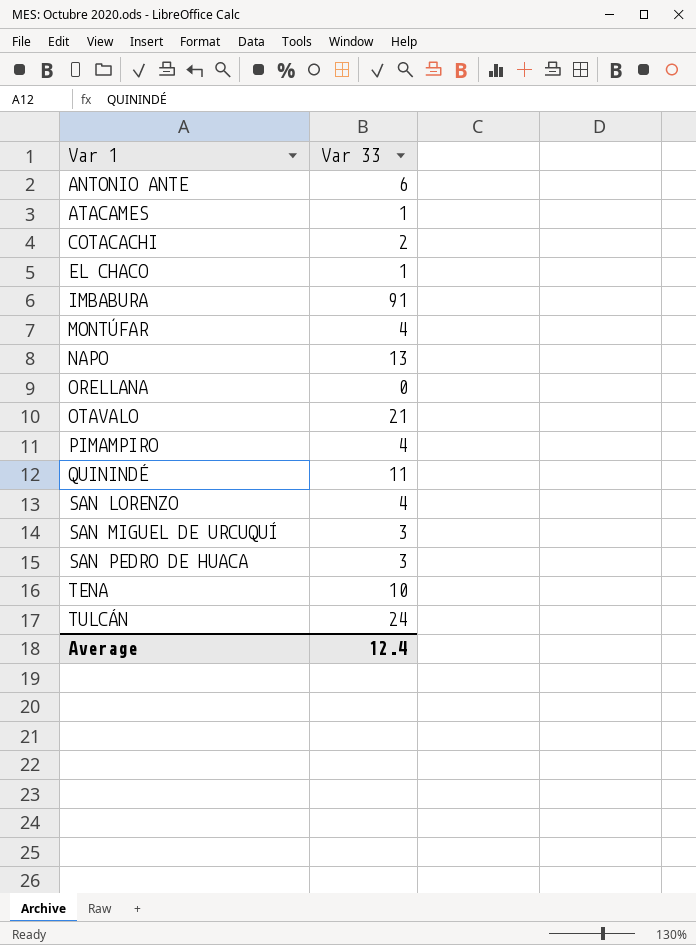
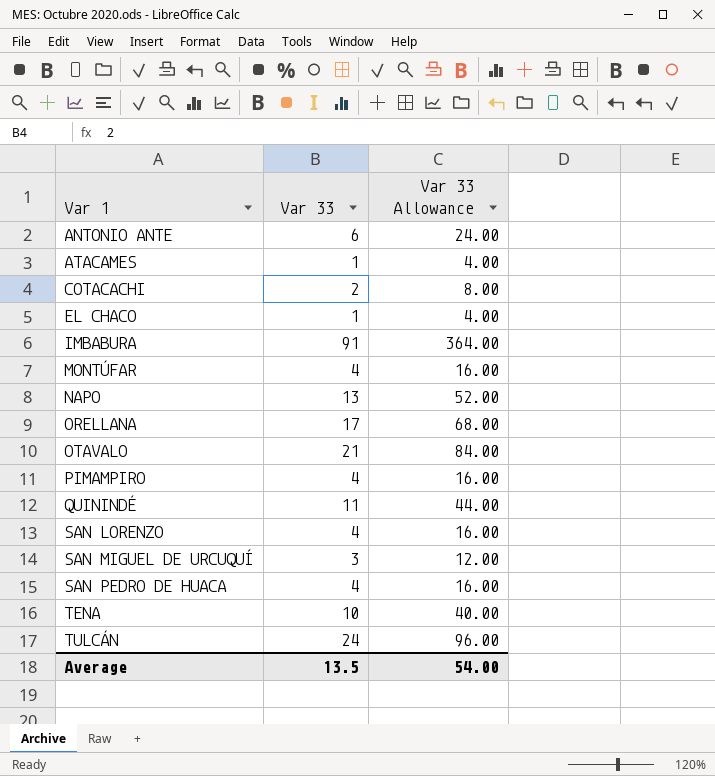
column Var 33 Allowance | formula: none -> [Var 33] * 4
ORELLANA | Var 33: 0 -> 17
SAN PEDRO DE HUACA | Var 33: 3 -> 4
Average | Var 33: 12.4 -> 13.5

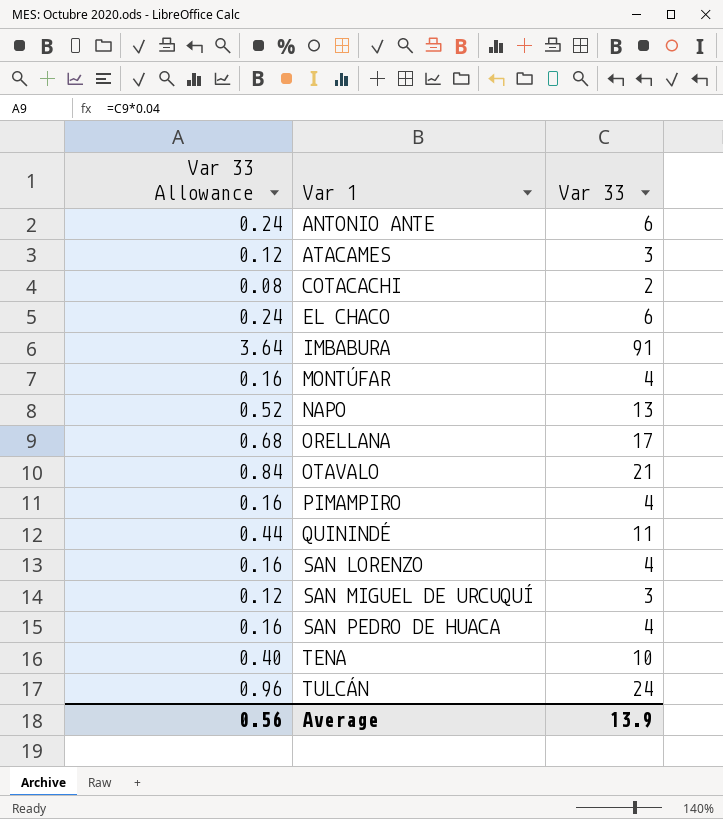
column Var 33 Allowance | formula: [Var 33] * 4 -> [Var 33] * 0.04
column Var 33 Allowance | position: 3 -> 1
ATACAMES | Var 33: 1 -> 3
EL CHACO | Var 33: 1 -> 6
Average | Var 33 Allowance: 54.00 -> 0.56
Average | Var 33: 13.5 -> 13.9

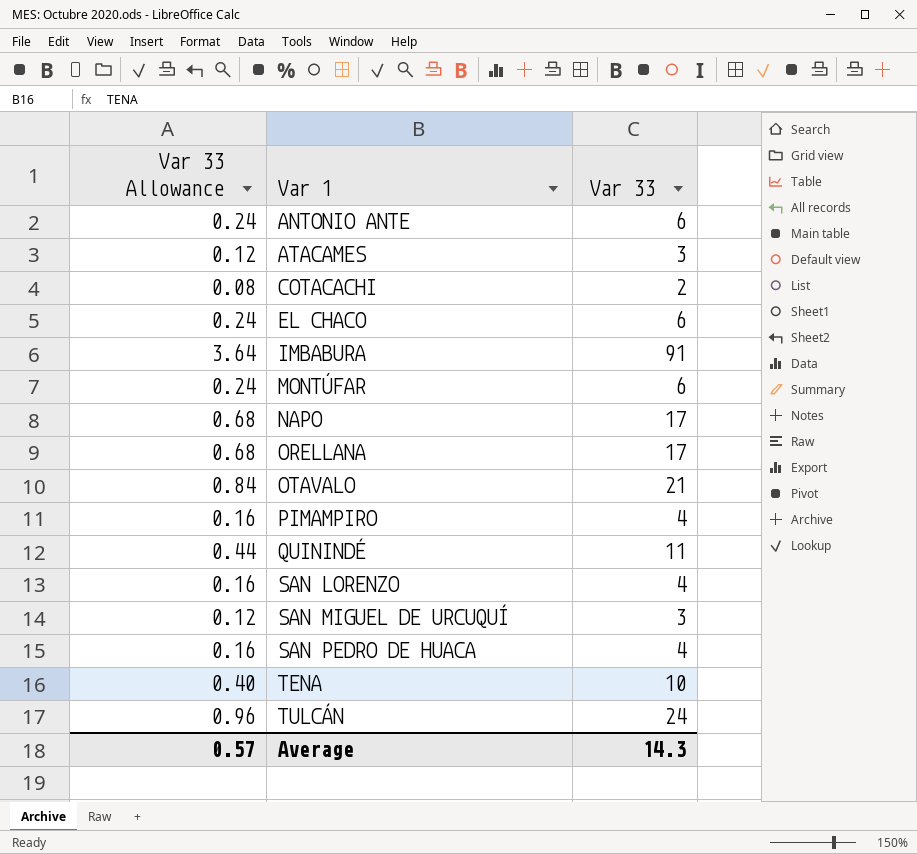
MONTÚFAR | Var 33 Allowance: 0.16 -> 0.24
MONTÚFAR | Var 33: 4 -> 6
NAPO | Var 33 Allowance: 0.52 -> 0.68
NAPO | Var 33: 13 -> 17
Average | Var 33 Allowance: 0.56 -> 0.57
Average | Var 33: 13.9 -> 14.3

